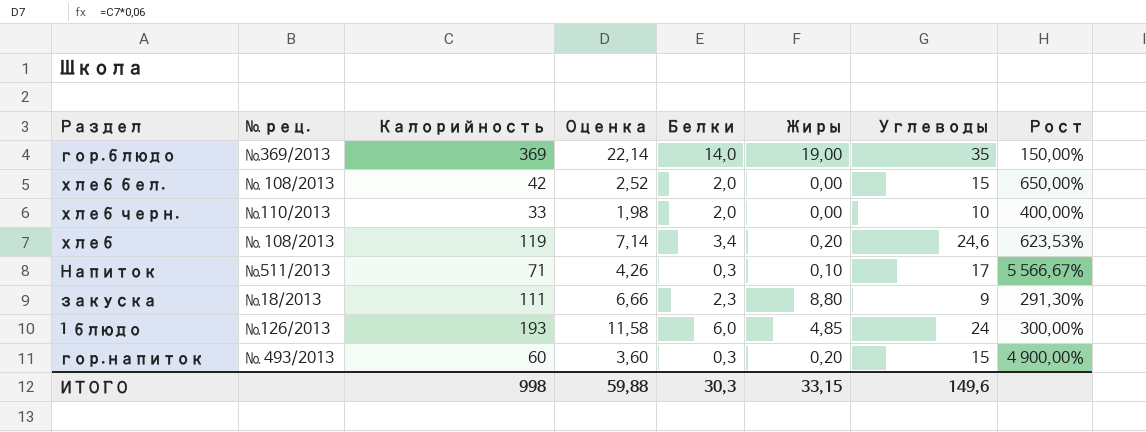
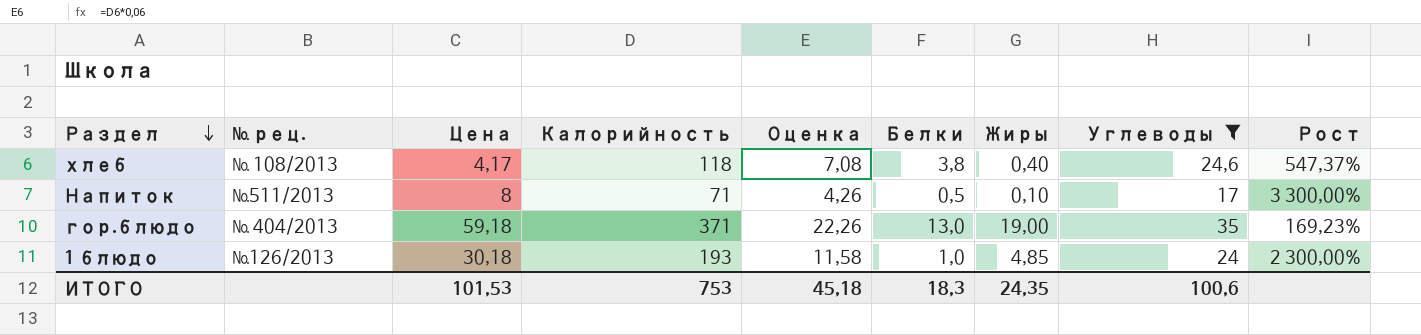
filter: none -> Углеводы >= 17
row order: none -> Раздел descending
column Цена | position: none -> 3
хлеб | Калорийность: 119 -> 118
хлеб | Оценка: 7,14 -> 7,08
хлеб | Белки: 3,4 -> 3,8
хлеб | Жиры: 0,20 -> 0,40
хлеб | Рост: 623,53% -> 547,37%
Напиток | Белки: 0,3 -> 0,5
Напиток | Рост: 5 566,67% -> 3 300,00%
гор.блюдо | № рец.: №369/2013 -> № 404/2013
гор.блюдо | Калорийность: 369 -> 371
гор.блюдо | Оценка: 22,14 -> 22,26
гор.блюдо | Белки: 14,0 -> 13,0
гор.блюдо | Рост: 150,00% -> 169,23%
1 блюдо | Белки: 6,0 -> 1,0
1 блюдо | Рост: 300,00% -> 2 300,00%
ИТОГО | Калорийность: 998 -> 753
ИТОГО | Оценка: 59,88 -> 45,18
ИТОГО | Белки: 30,3 -> 18,3
ИТОГО | Жиры: 33,15 -> 24,35
ИТОГО | Углеводы: 149,6 -> 100,6

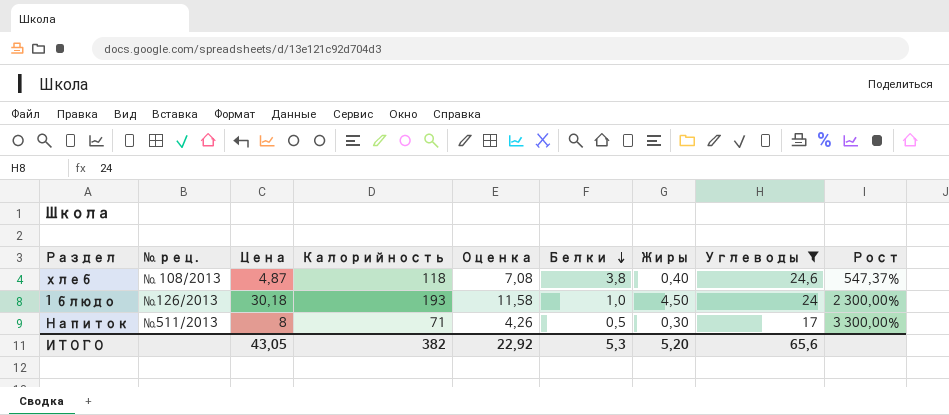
row order: Раздел descending -> Белки descending
row гор.блюдо: № 404/2013 | 59,18 | 371 | 22,26 | 13,0 | 19,00 | 35 | 169,23% -> none
хлеб | Цена: 4,17 -> 4,87
1 блюдо | Жиры: 4,85 -> 4,50
Напиток | Жиры: 0,10 -> 0,30
ИТОГО | Цена: 101,53 -> 43,05
ИТОГО | Калорийность: 753 -> 382
ИТОГО | Оценка: 45,18 -> 22,92
ИТОГО | Белки: 18,3 -> 5,3
ИТОГО | Жиры: 24,35 -> 5,20
ИТОГО | Углеводы: 100,6 -> 65,6

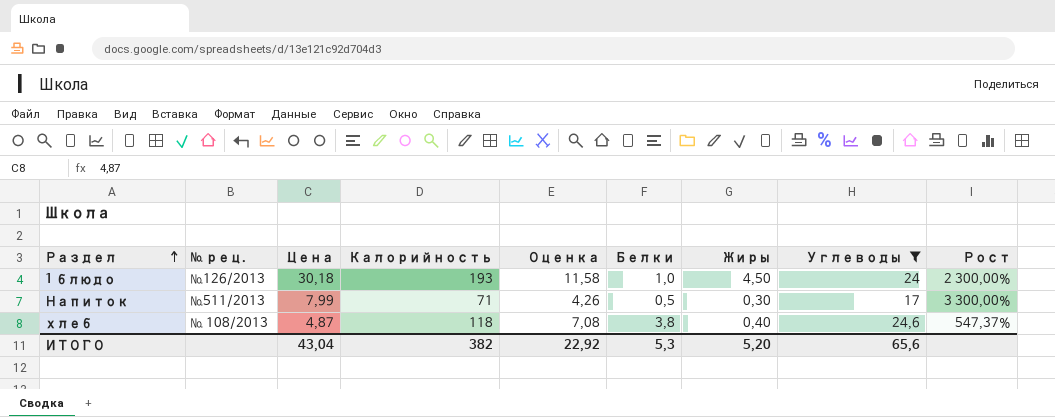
row order: Белки descending -> Раздел ascending
Напиток | Цена: 8 -> 7,99
ИТОГО | Цена: 43,05 -> 43,04

